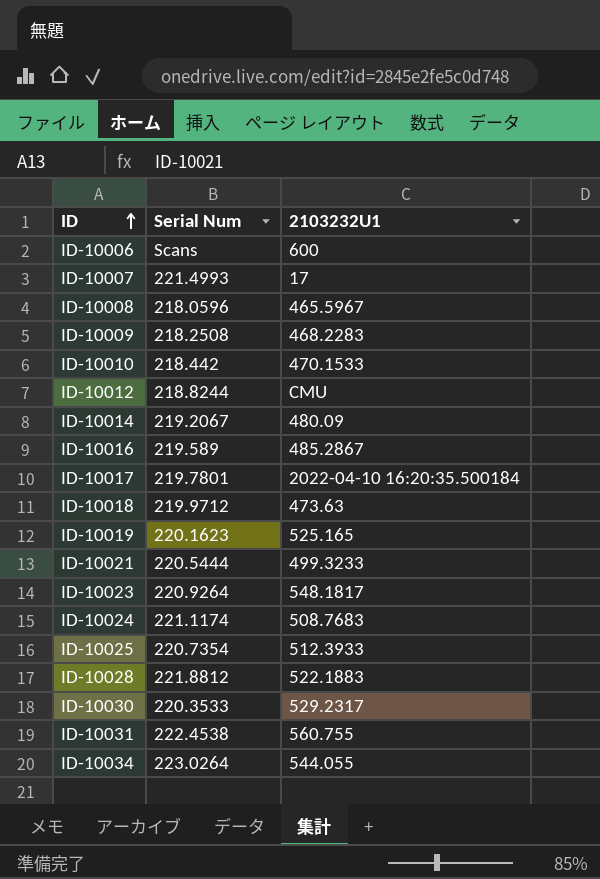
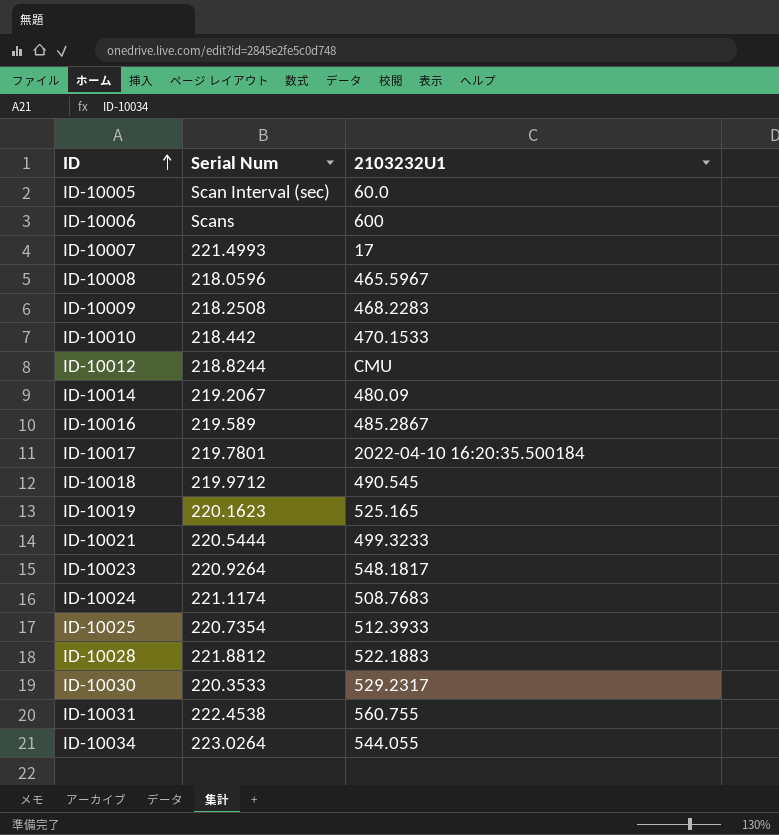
row ID-10005: none -> Scan Interval (sec) | 60.0
ID-10018 | 2103232U1: 473.63 -> 490.545

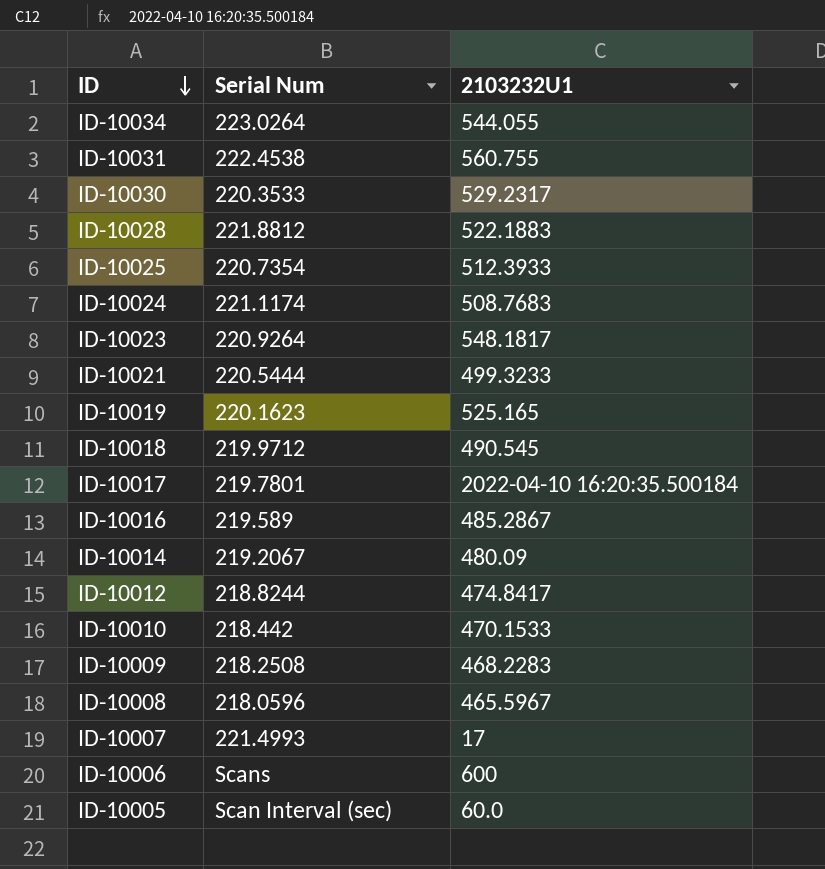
row order: ID ascending -> ID descending
ID-10012 | 2103232U1: CMU -> 474.8417

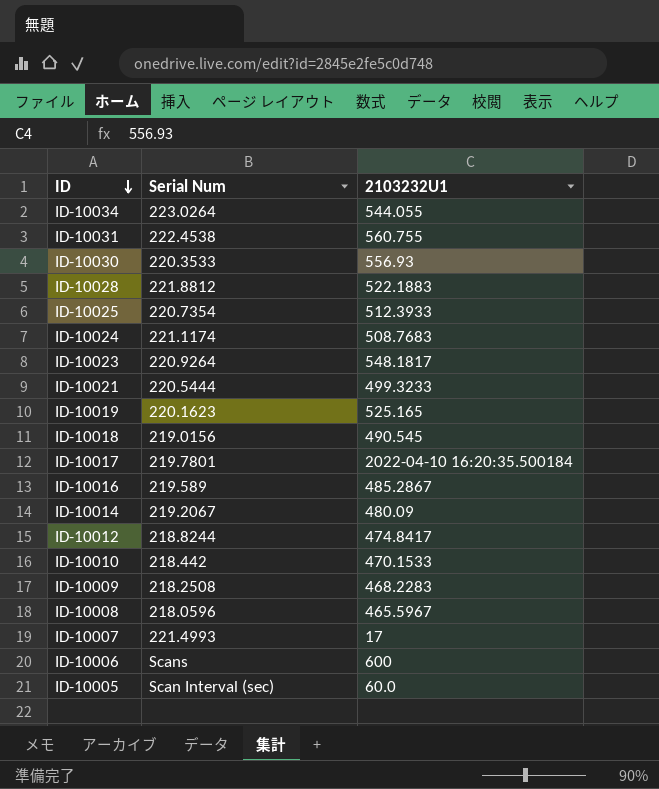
ID-10030 | 2103232U1: 529.2317 -> 556.93
ID-10018 | Serial Num: 219.9712 -> 219.0156

